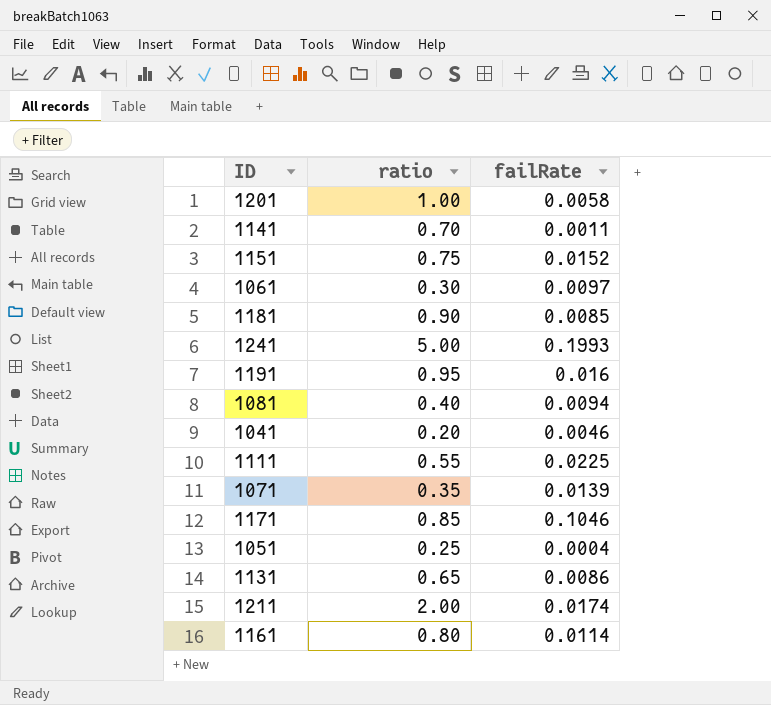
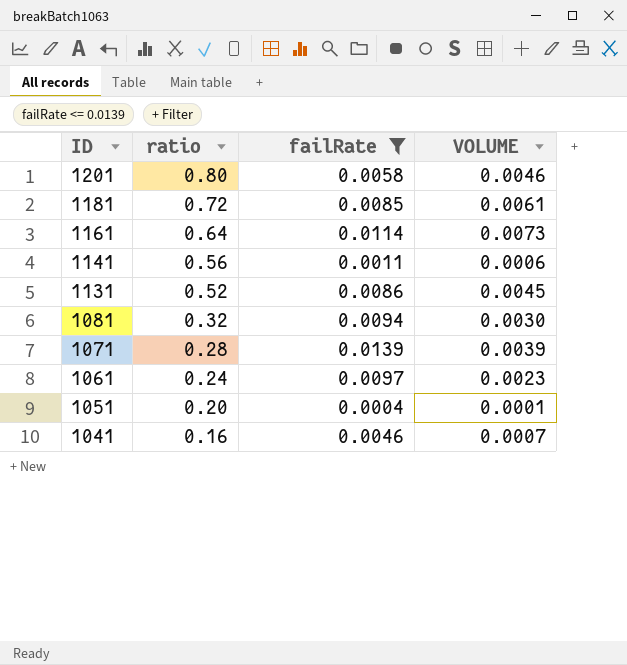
filter: none -> failRate <= 0.0139
row order: none -> ID descending
column VOLUME | formula: none -> [ratio] * [failRate]
1201 | ratio: 1.00 -> 0.80
1181 | ratio: 0.90 -> 0.72
1161 | ratio: 0.80 -> 0.64
1141 | ratio: 0.70 -> 0.56
1131 | ratio: 0.65 -> 0.52
1081 | ratio: 0.40 -> 0.32
1071 | ratio: 0.35 -> 0.28
1061 | ratio: 0.30 -> 0.24
1051 | ratio: 0.25 -> 0.20
1041 | ratio: 0.20 -> 0.16

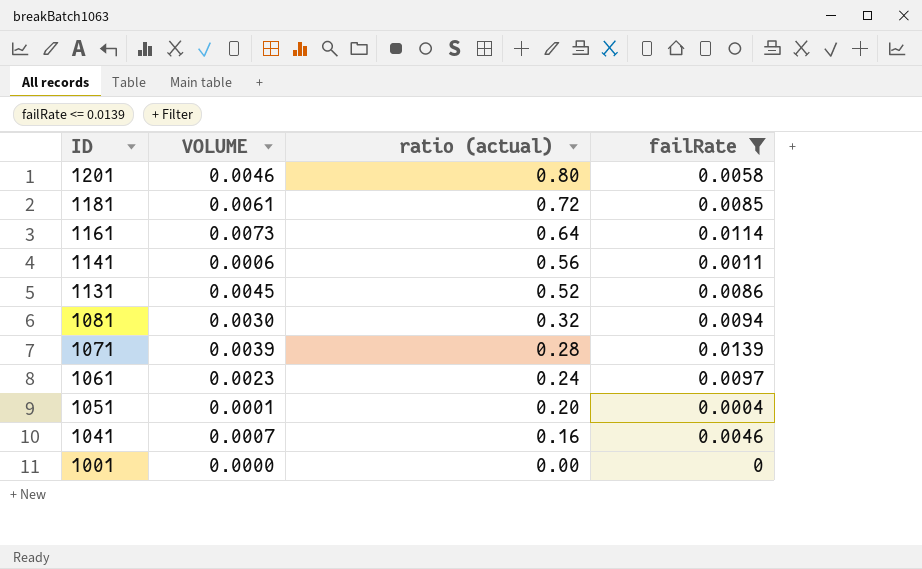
column VOLUME | position: 4 -> 2
column name: ratio -> ratio (actual)
row 1001: none -> 0.0000 | 0.00 | 0

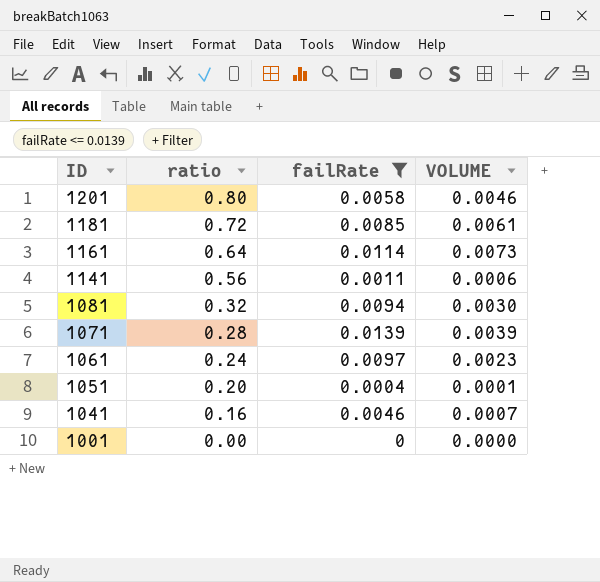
column name: ratio (actual) -> ratio
column VOLUME | position: 2 -> 4
row 1131: 0.0045 | 0.52 | 0.0086 -> none

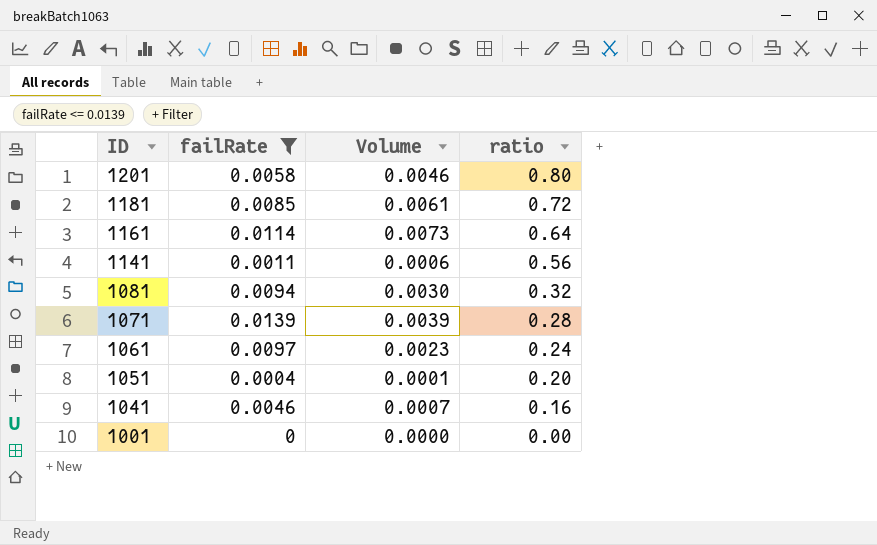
column name: VOLUME -> Volume
column ratio | position: 2 -> 4

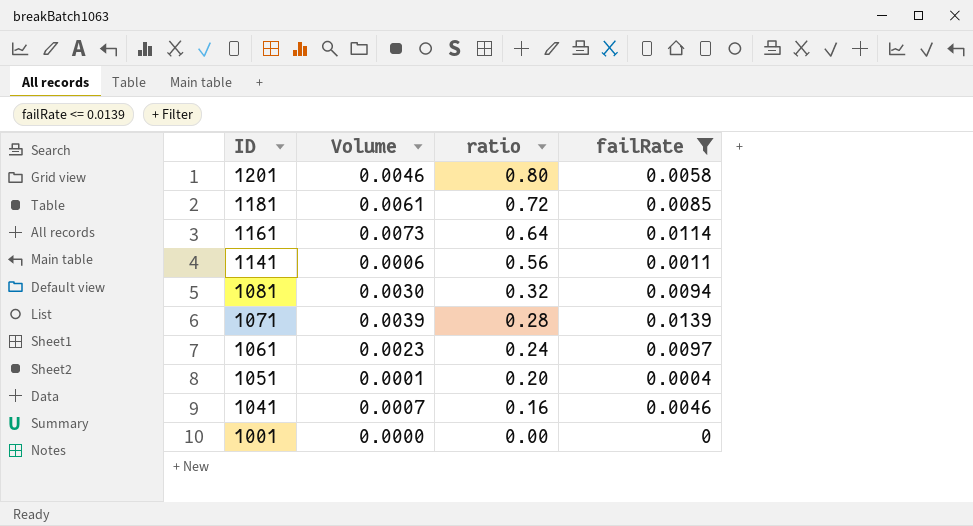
column failRate | position: 2 -> 4

